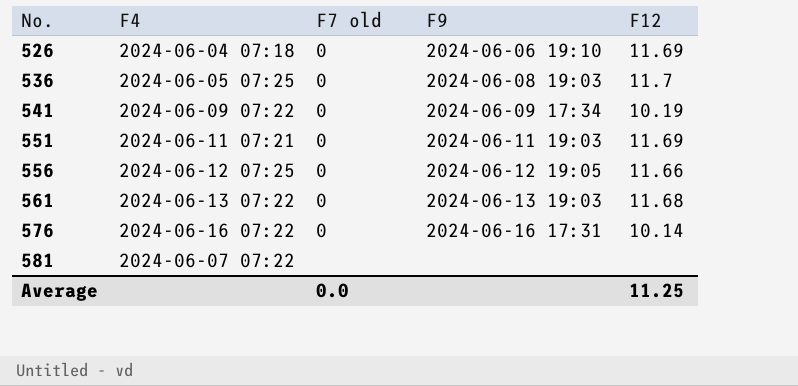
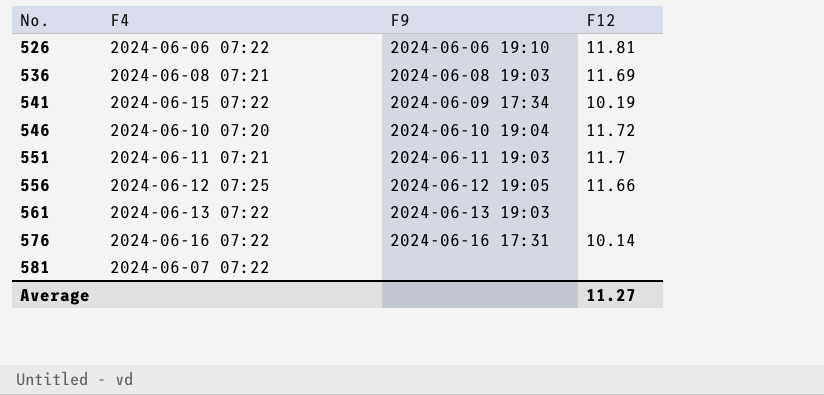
column F7 old | position: 3 -> none
526 | F4: 2024-06-04 07:18 -> 2024-06-06 07:22
526 | F12: 11.69 -> 11.81
536 | F4: 2024-06-05 07:25 -> 2024-06-08 07:21
536 | F12: 11.7 -> 11.69
541 | F4: 2024-06-09 07:22 -> 2024-06-15 07:22
row 546: none -> 2024-06-10 07:20 | 2024-06-10 19:04 | 11.72
551 | F12: 11.69 -> 11.7
561 | F12: 11.68 -> none
Average | F12: 11.25 -> 11.27

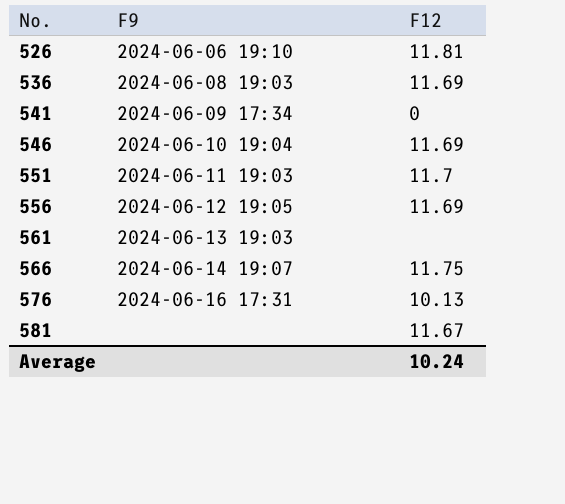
column F4 | position: 2 -> none
541 | F12: 10.19 -> 0
546 | F12: 11.72 -> 11.69
556 | F12: 11.66 -> 11.69
row 566: none -> 2024-06-14 19:07 | 11.75
576 | F12: 10.14 -> 10.13
581 | F12: none -> 11.67
Average | F12: 11.27 -> 10.24

